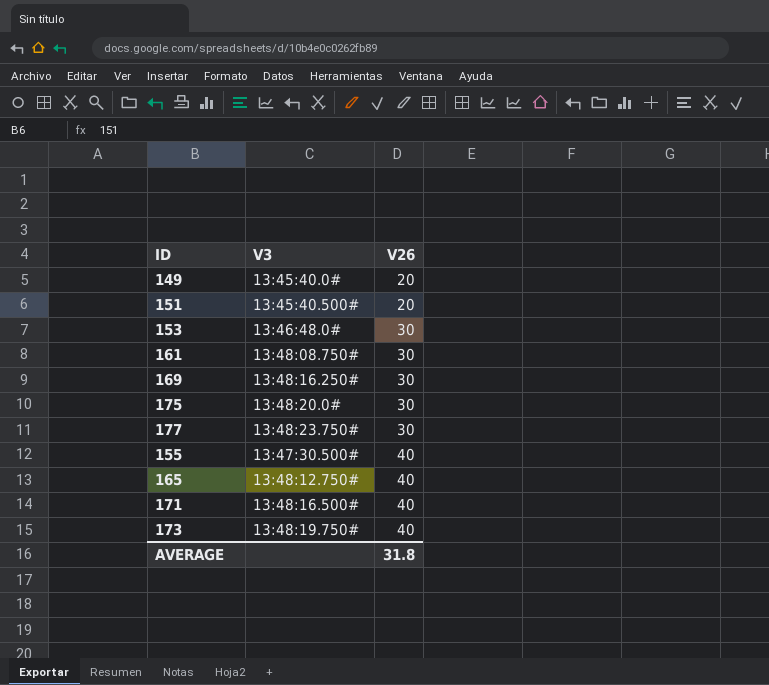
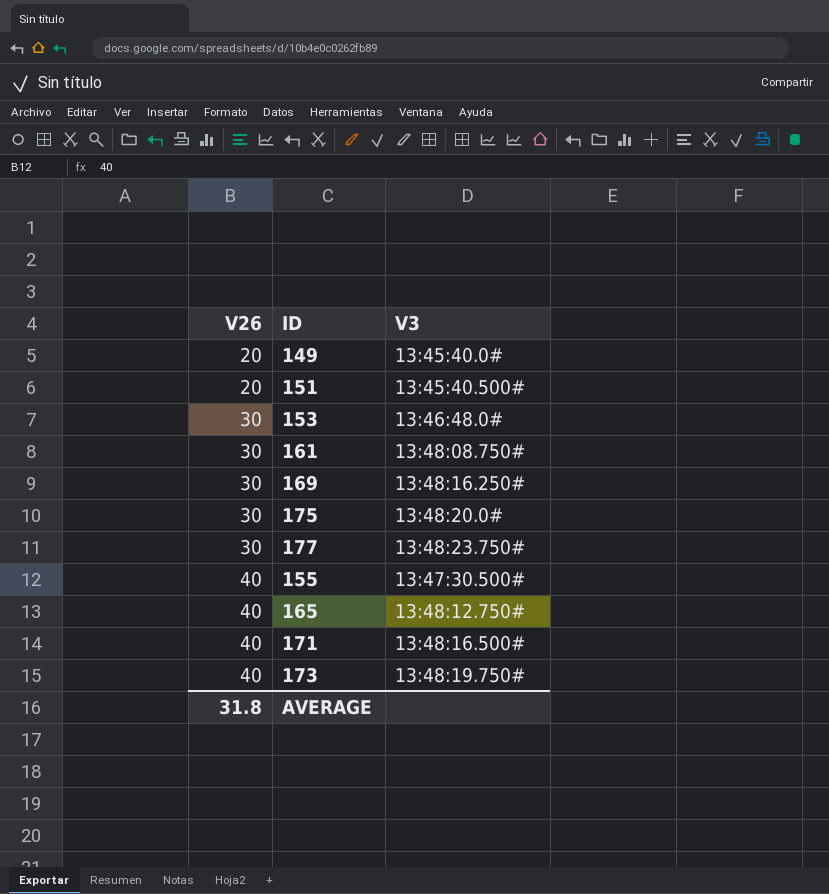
column V26 | position: 3 -> 1

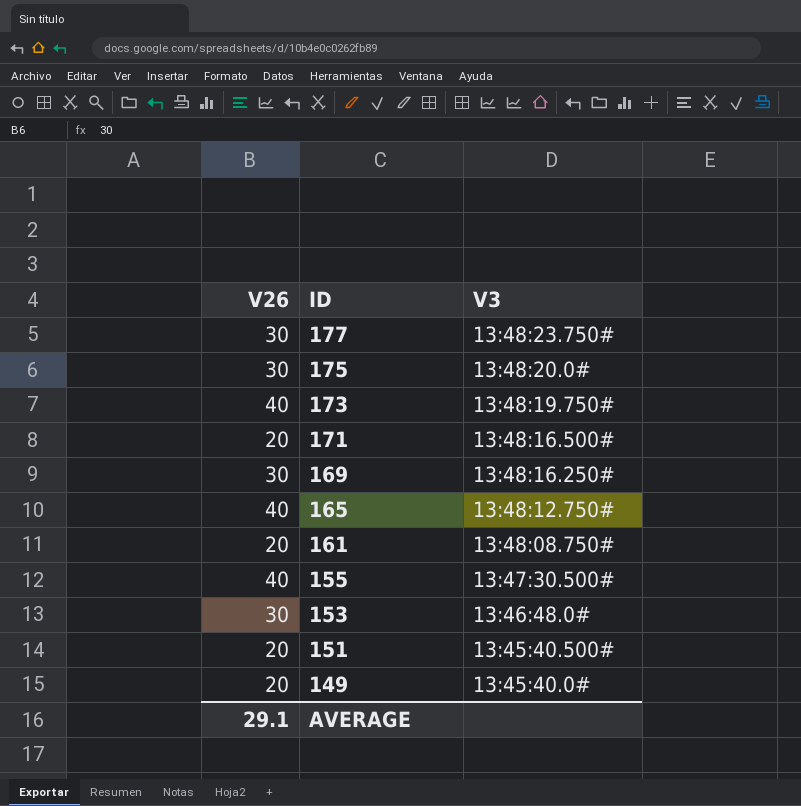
row order: V26 ascending -> ID descending
171 | V26: 40 -> 20
161 | V26: 30 -> 20
AVERAGE | V26: 31.8 -> 29.1

